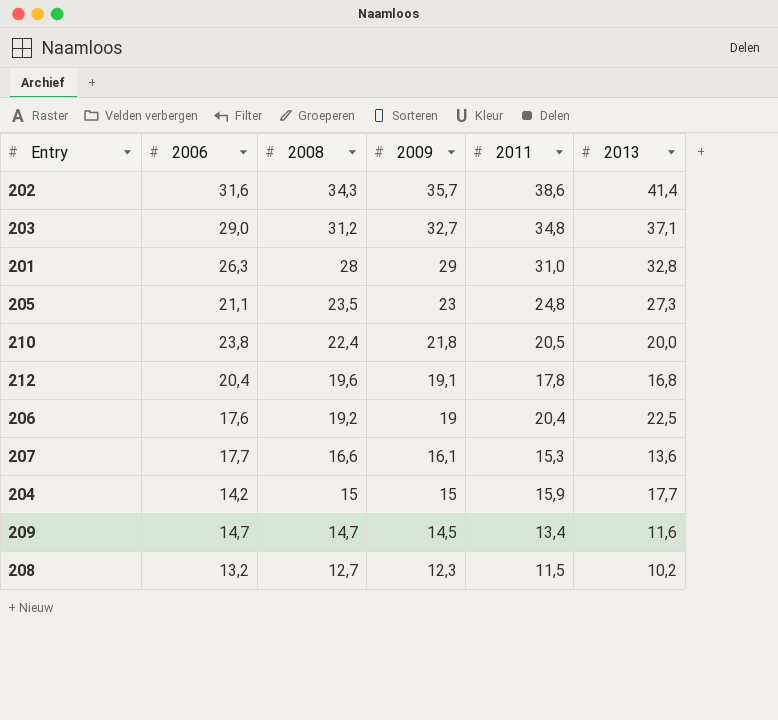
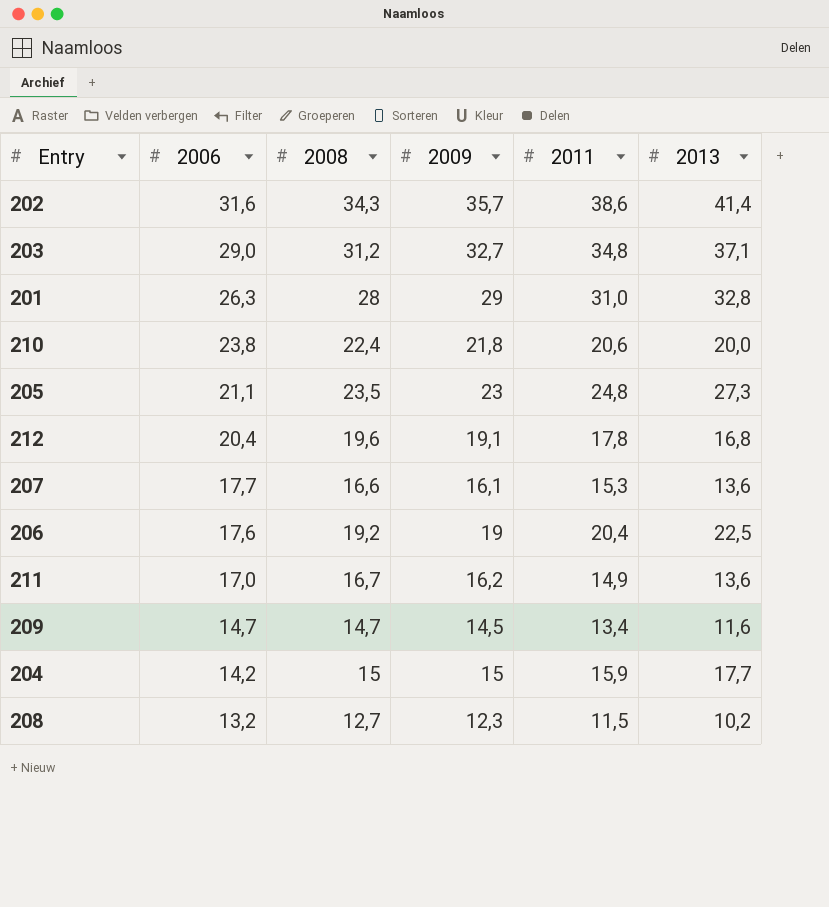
row order: 2008 descending -> 2006 descending
210 | 2011: 20,5 -> 20,6
row 211: none -> 17,0 | 16,7 | 16,2 | 14,9 | 13,6

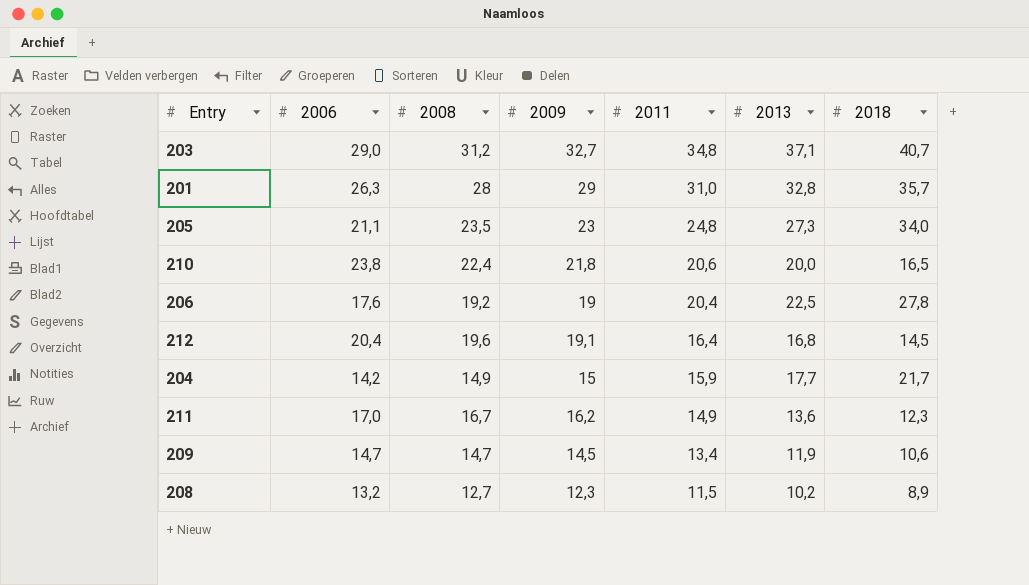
row order: 2006 descending -> 2011 descending
column 2018 | position: none -> 7
row 202: 31,6 | 34,3 | 35,7 | 38,6 | 41,4 -> none
row 207: 17,7 | 16,6 | 16,1 | 15,3 | 13,6 -> none
212 | 2011: 17,8 -> 16,4
204 | 2008: 15 -> 14,9
209 | 2013: 11,6 -> 11,9

